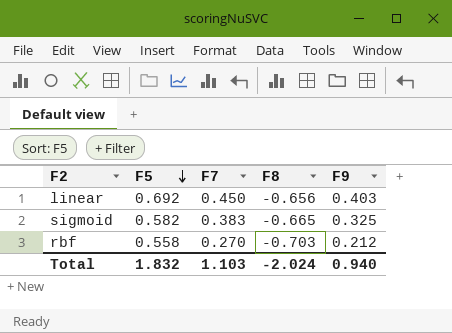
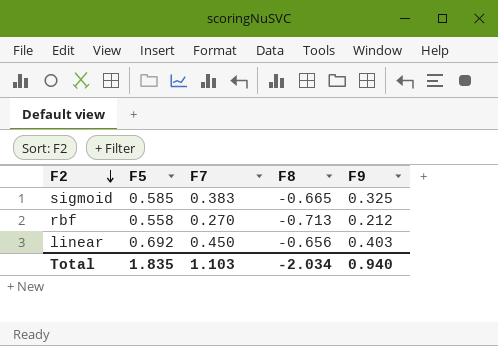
row order: F5 descending -> F2 descending
sigmoid | F5: 0.582 -> 0.585
rbf | F8: -0.703 -> -0.713
Total | F5: 1.832 -> 1.835
Total | F8: -2.024 -> -2.034

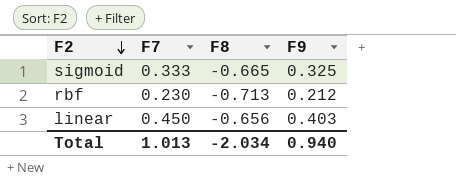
column F5 | position: 2 -> none
sigmoid | F7: 0.383 -> 0.333
rbf | F7: 0.270 -> 0.230
Total | F7: 1.103 -> 1.013

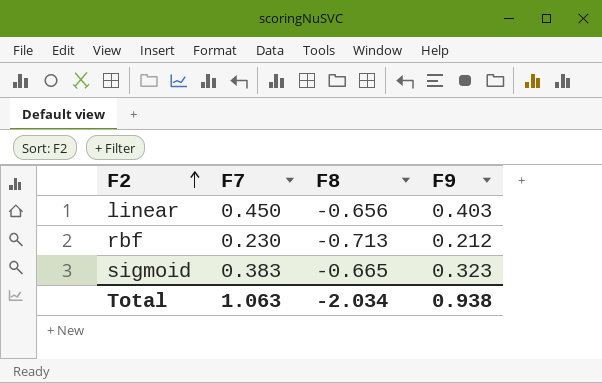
row order: F2 descending -> F2 ascending
sigmoid | F7: 0.333 -> 0.383
sigmoid | F9: 0.325 -> 0.323
Total | F7: 1.013 -> 1.063
Total | F9: 0.940 -> 0.938

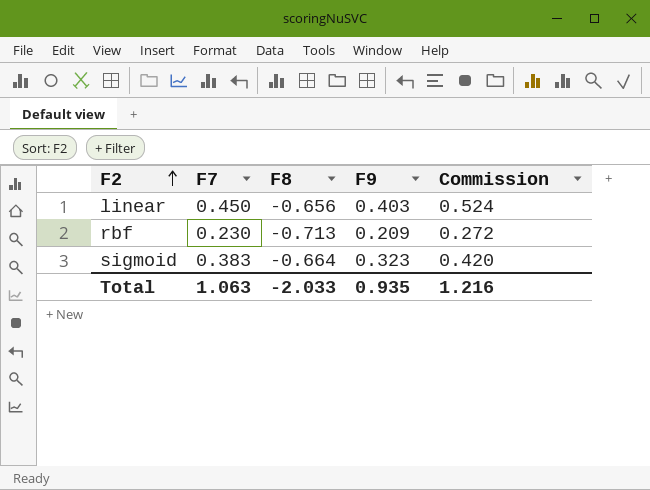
column Commission | formula: none -> [F9] * 1.3
rbf | F9: 0.212 -> 0.209
sigmoid | F8: -0.665 -> -0.664
Total | F8: -2.034 -> -2.033
Total | F9: 0.938 -> 0.935

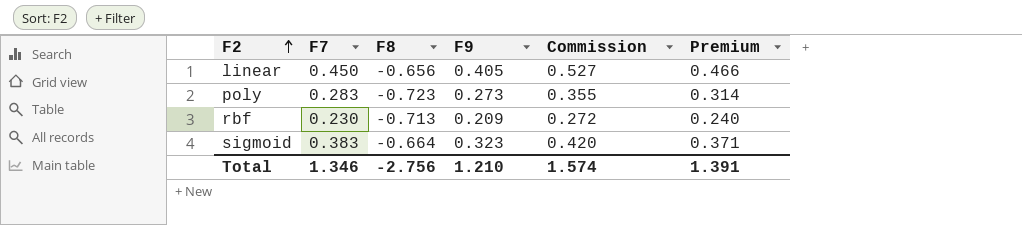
column Premium | formula: none -> [F9] * 1.15
linear | F9: 0.403 -> 0.405
linear | Commission: 0.524 -> 0.527
row poly: none -> 0.283 | -0.723 | 0.273 | 0.355 | 0.314
Total | F7: 1.063 -> 1.346
Total | F8: -2.033 -> -2.756
Total | F9: 0.935 -> 1.210
Total | Commission: 1.216 -> 1.574

